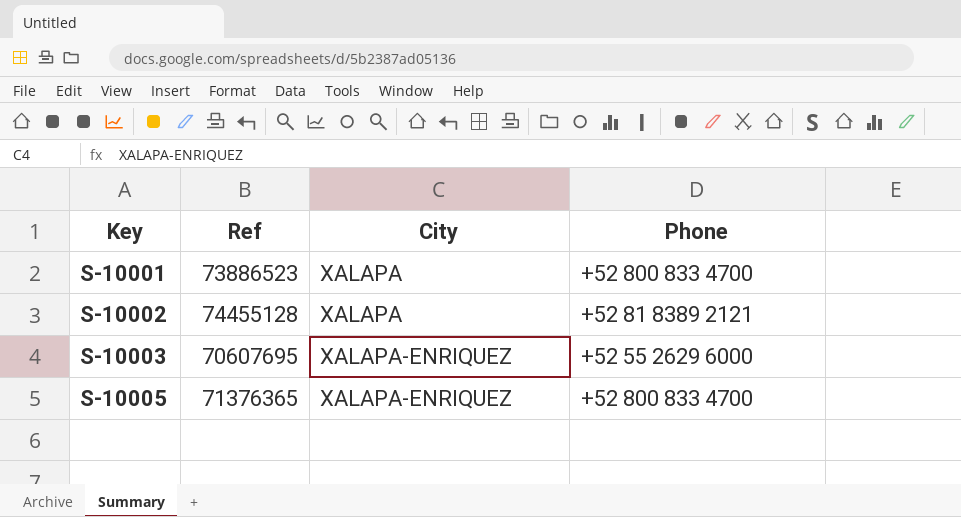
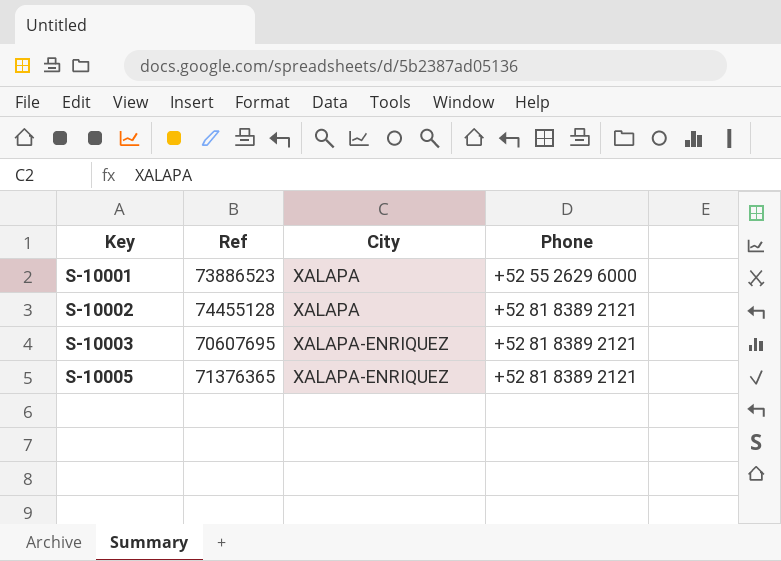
S-10001 | Phone: +52 800 833 4700 -> +52 55 2629 6000
S-10003 | Phone: +52 55 2629 6000 -> +52 81 8389 2121
S-10005 | Phone: +52 800 833 4700 -> +52 81 8389 2121

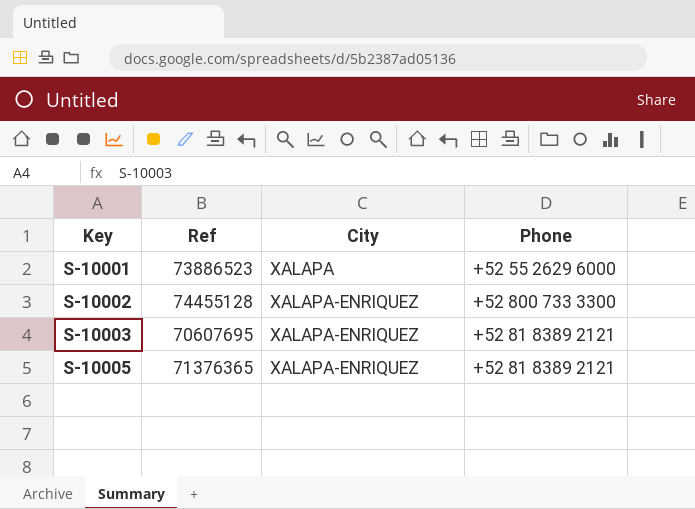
S-10002 | City: XALAPA -> XALAPA-ENRIQUEZ
S-10002 | Phone: +52 81 8389 2121 -> +52 800 733 3300

